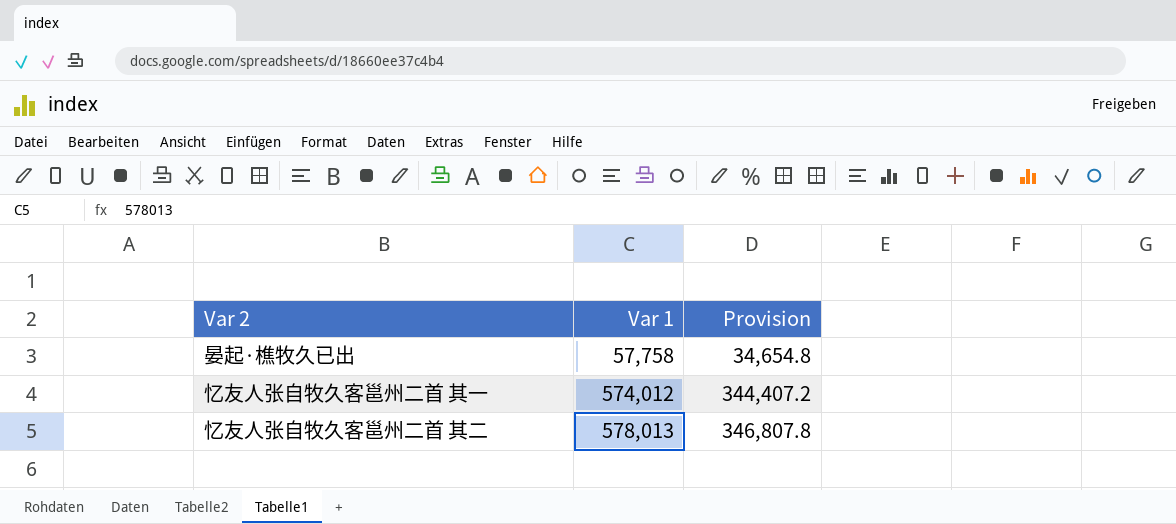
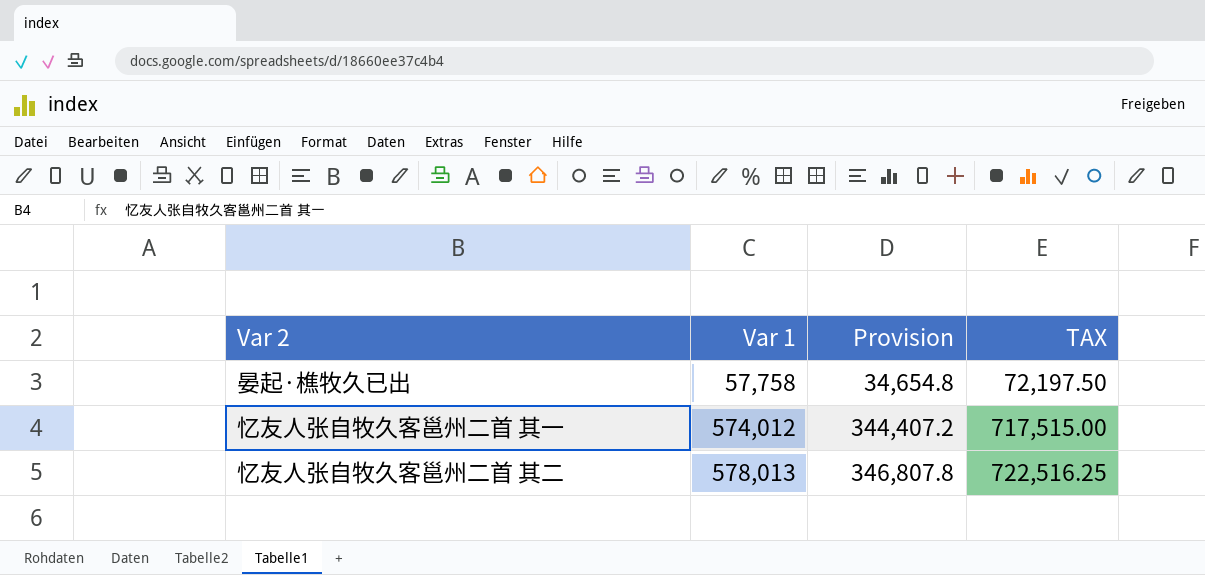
column TAX | formula: none -> [Var 1] * 1.25

